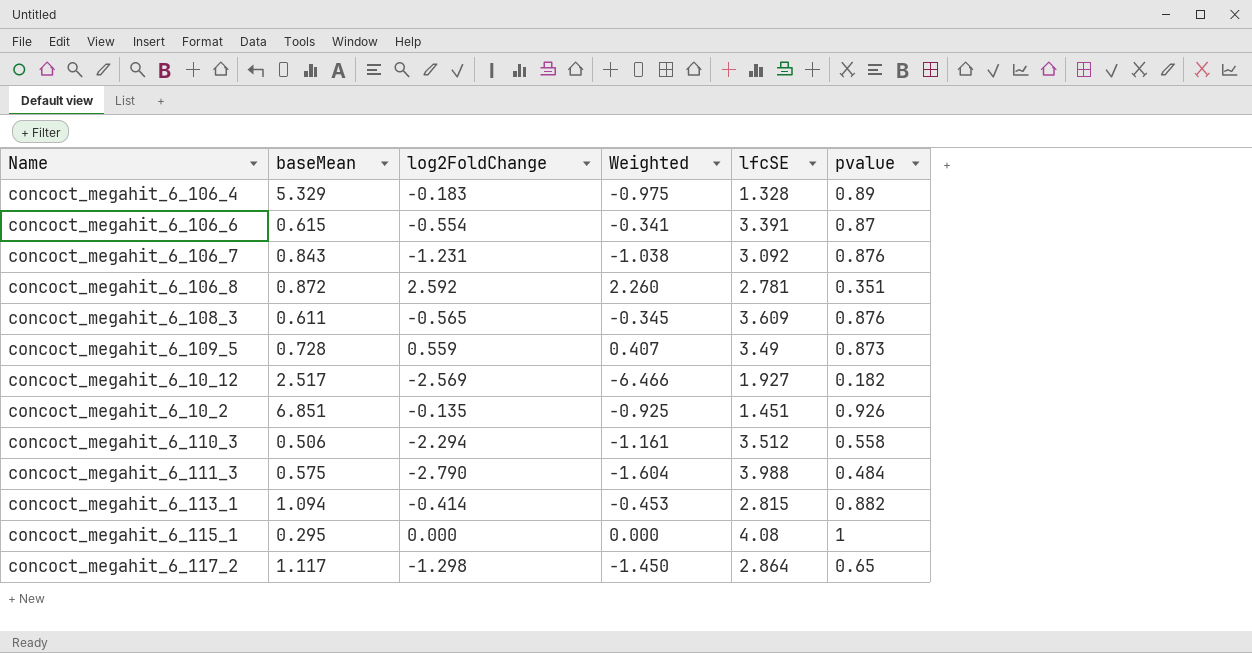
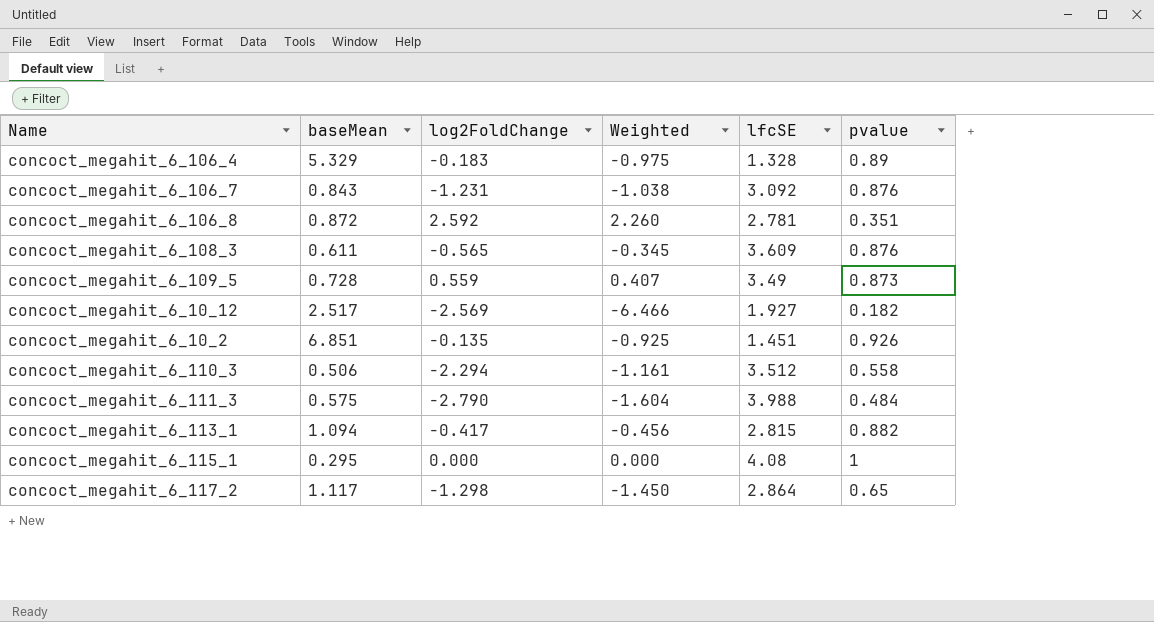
row concoct_megahit_6_106_6: 0.615 | -0.554 | -0.341 | 3.391 | 0.87 -> none
concoct_megahit_6_113_1 | log2FoldChange: -0.414 -> -0.417
concoct_megahit_6_113_1 | Weighted: -0.453 -> -0.456

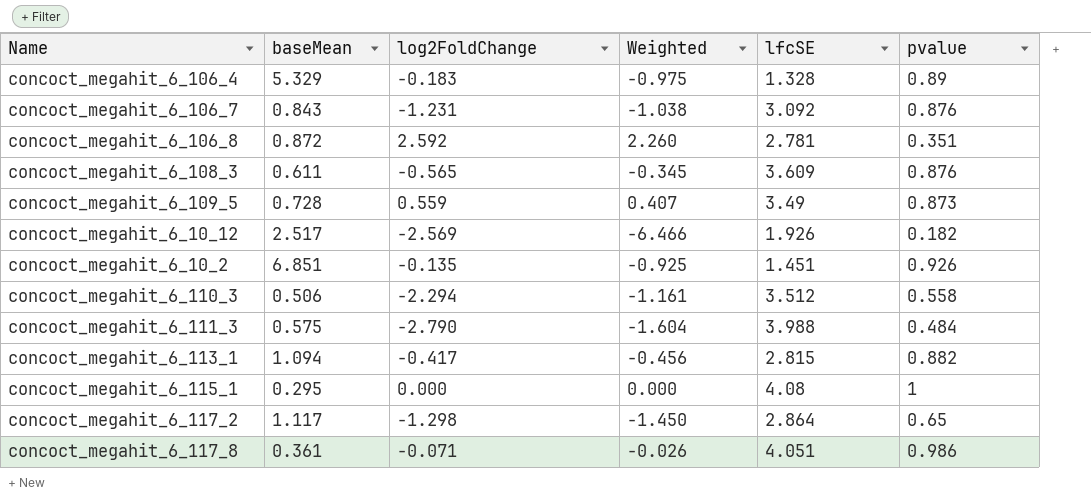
concoct_megahit_6_10_12 | lfcSE: 1.927 -> 1.926
row concoct_megahit_6_117_8: none -> 0.361 | -0.071 | -0.026 | 4.051 | 0.986

